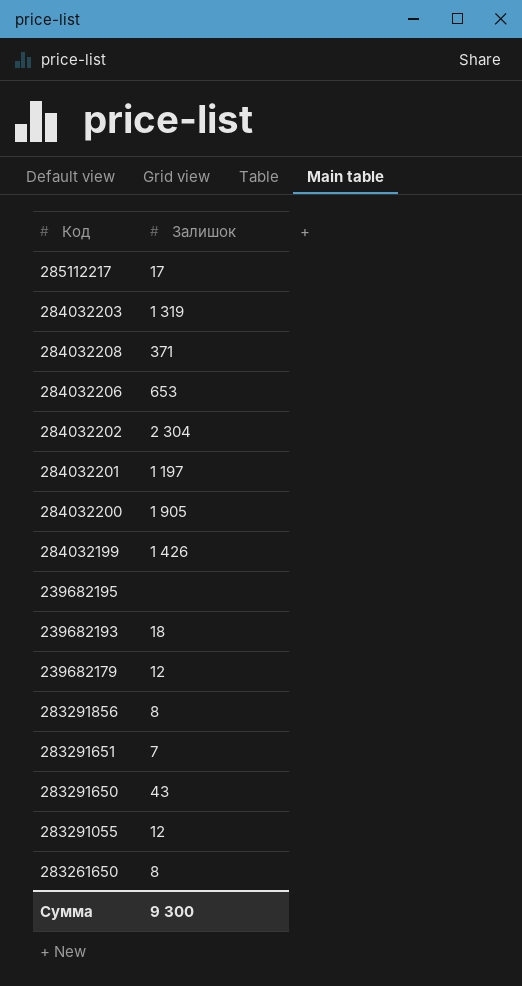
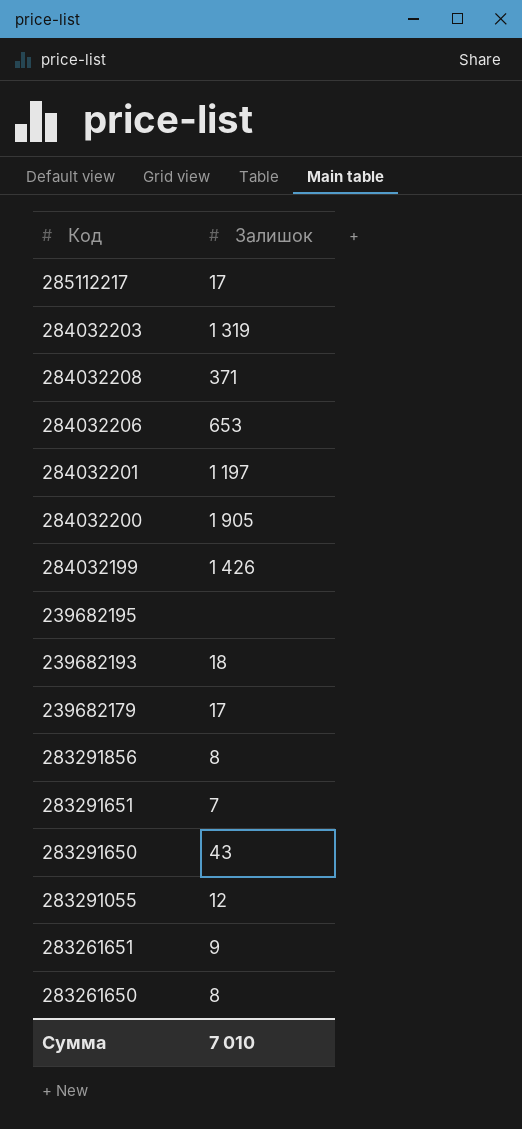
row 284032202: 2 304 -> none
239682179 | Залишок: 12 -> 17
row 283261651: none -> 9
Сумма | Залишок: 9 300 -> 7 010

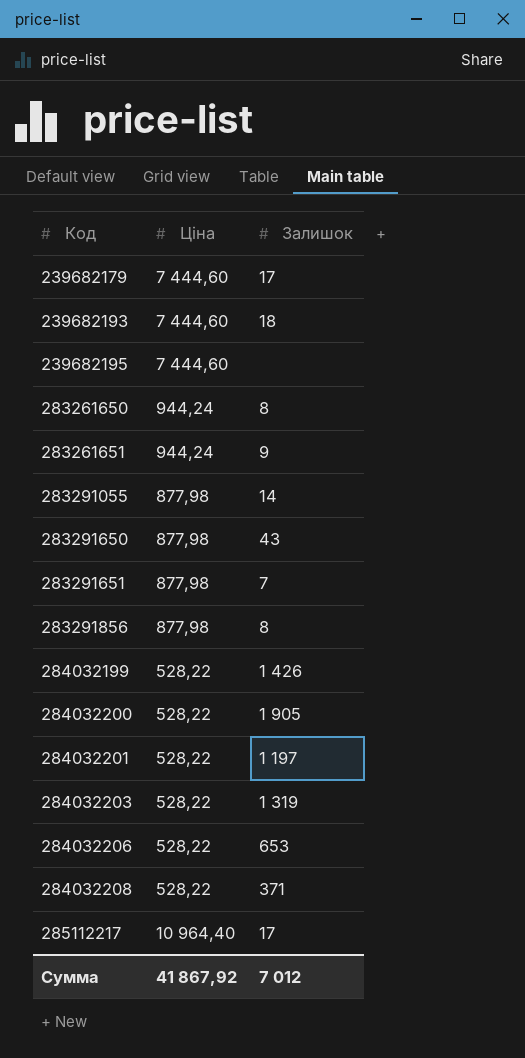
row order: none -> Код ascending
column Ціна | position: none -> 2
283291055 | Залишок: 12 -> 14
Сумма | Залишок: 7 010 -> 7 012

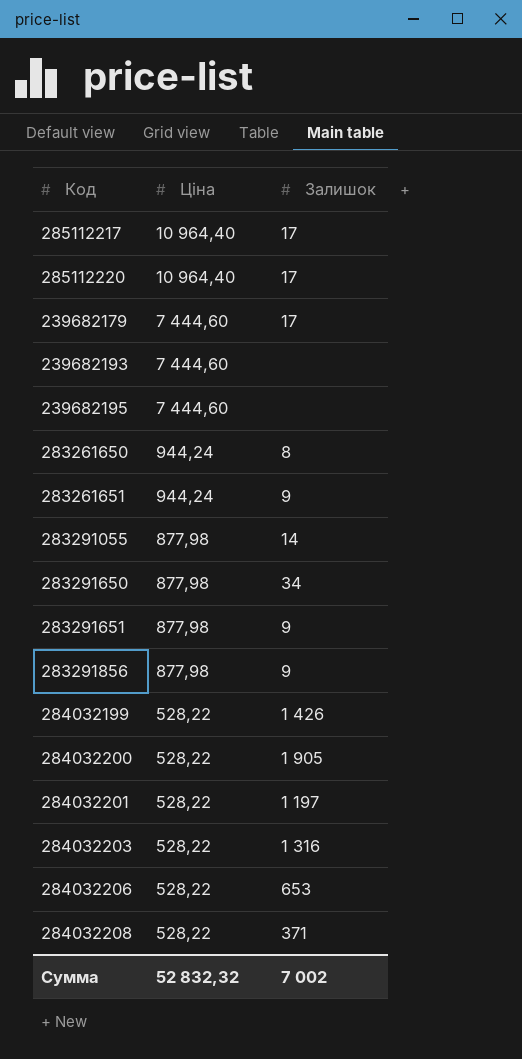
row order: Код ascending -> Ціна descending
row 285112220: none -> 10 964,40 | 17
239682193 | Залишок: 18 -> none
283291650 | Залишок: 43 -> 34
283291651 | Залишок: 7 -> 9
283291856 | Залишок: 8 -> 9
284032203 | Залишок: 1 319 -> 1 316
Сумма | Ціна: 41 867,92 -> 52 832,32
Сумма | Залишок: 7 012 -> 7 002

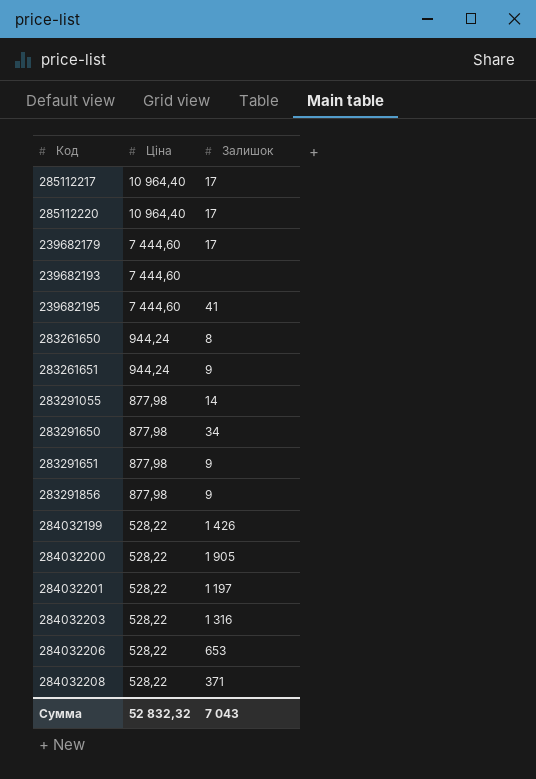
239682195 | Залишок: none -> 41
Сумма | Залишок: 7 002 -> 7 043

